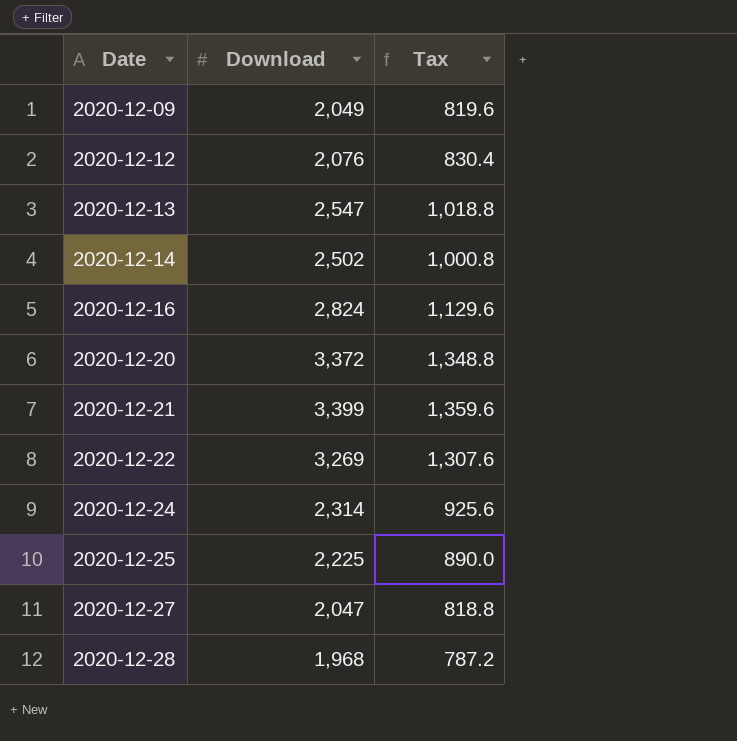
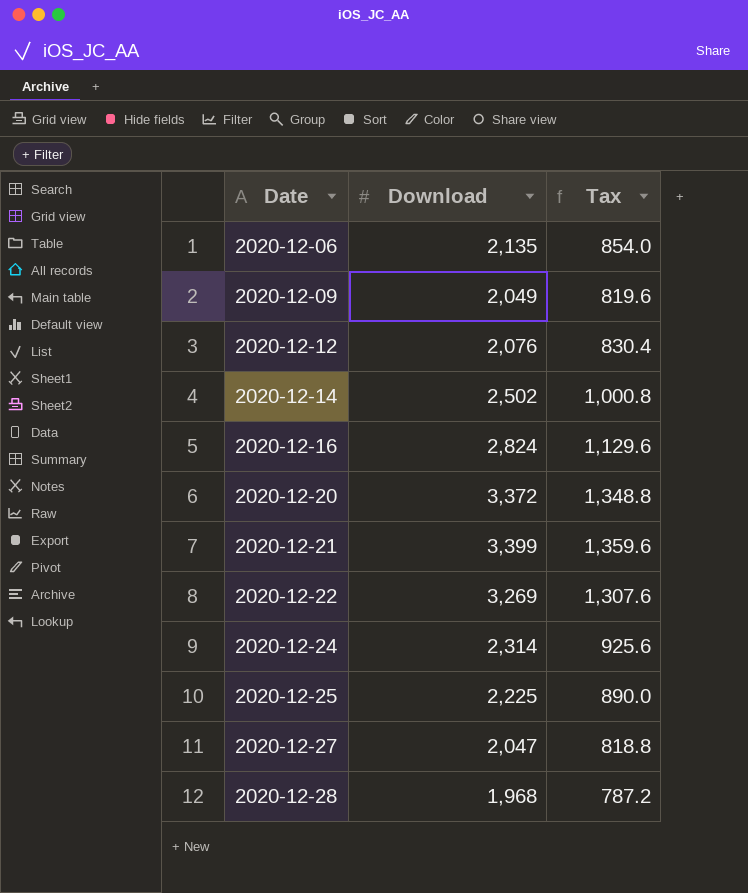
row 2020-12-13: 2,547 | 1,018.8 -> none
row 2020-12-06: none -> 2,135 | 854.0

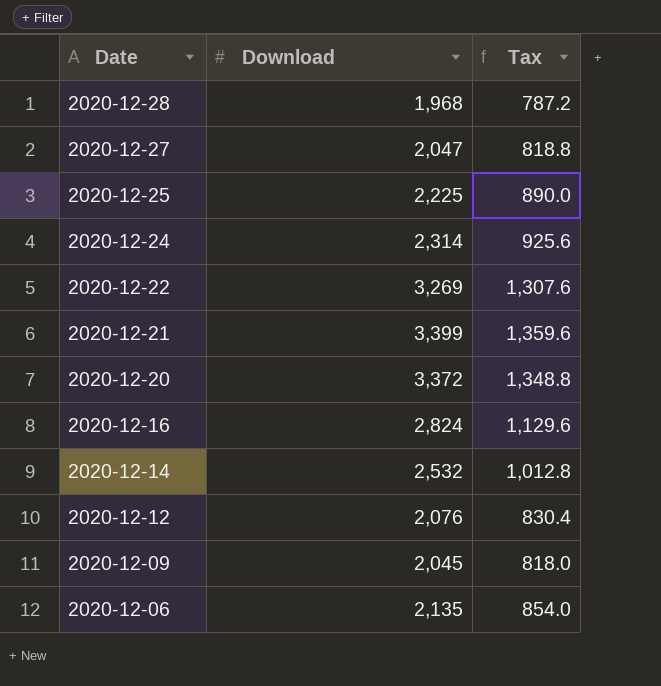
row order: Date ascending -> Date descending
2020-12-14 | Download: 2,502 -> 2,532
2020-12-14 | Tax: 1,000.8 -> 1,012.8
2020-12-09 | Download: 2,049 -> 2,045
2020-12-09 | Tax: 819.6 -> 818.0

